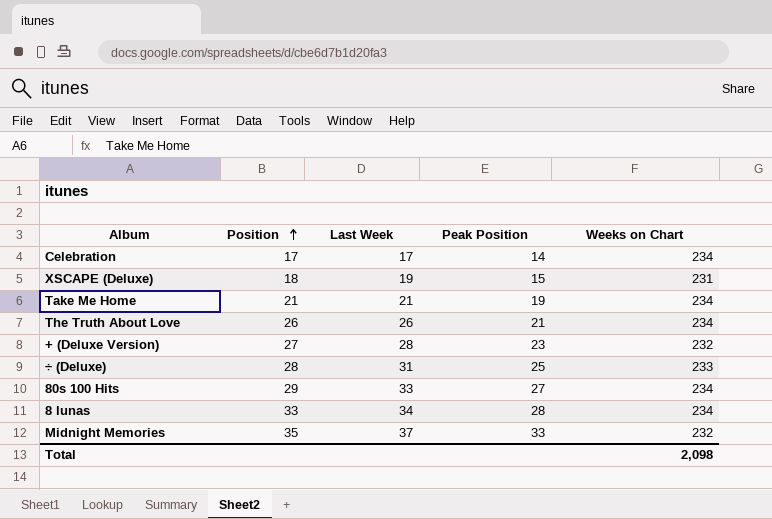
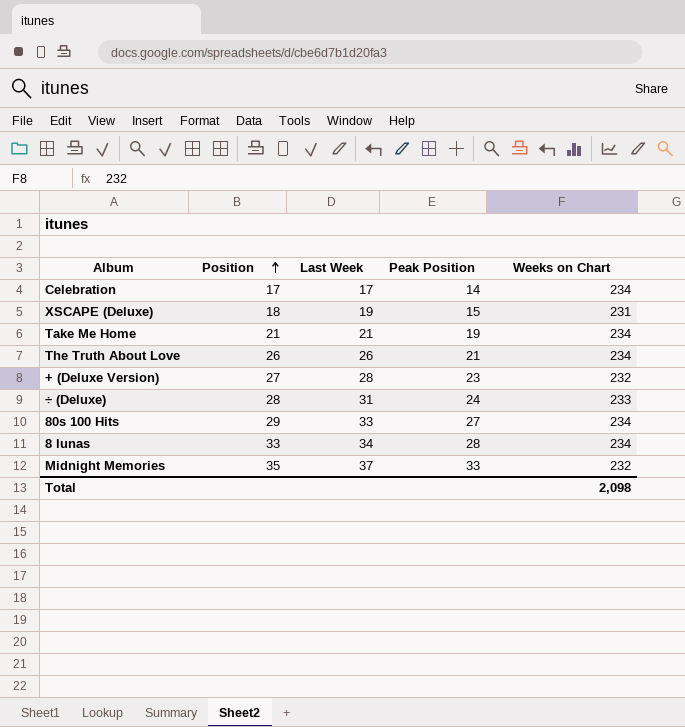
÷ (Deluxe) | Peak Position: 25 -> 24

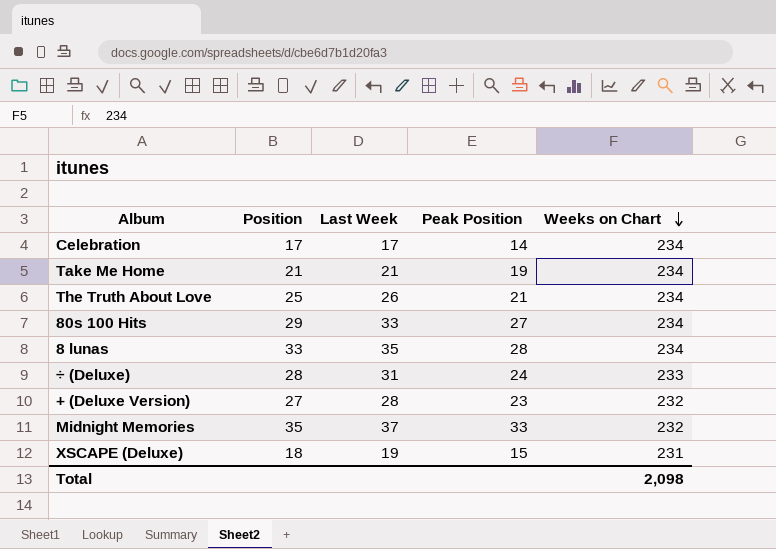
row order: Position ascending -> Weeks on Chart descending
The Truth About Love | Position: 26 -> 25
8 lunas | Last Week: 34 -> 35

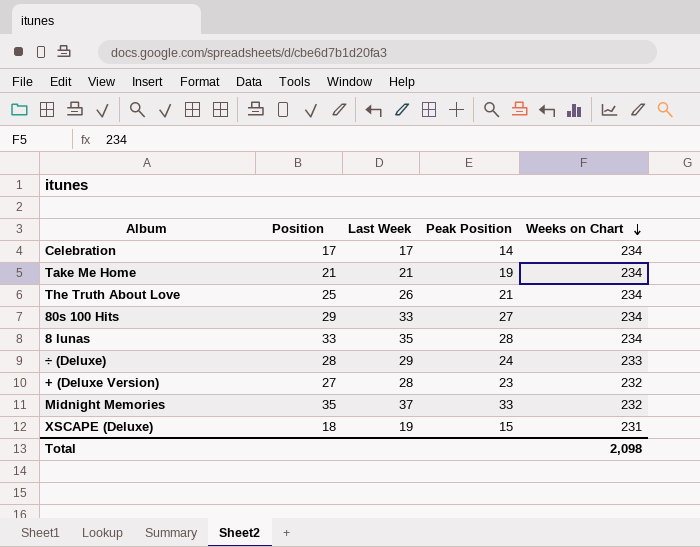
÷ (Deluxe) | Last Week: 31 -> 29

